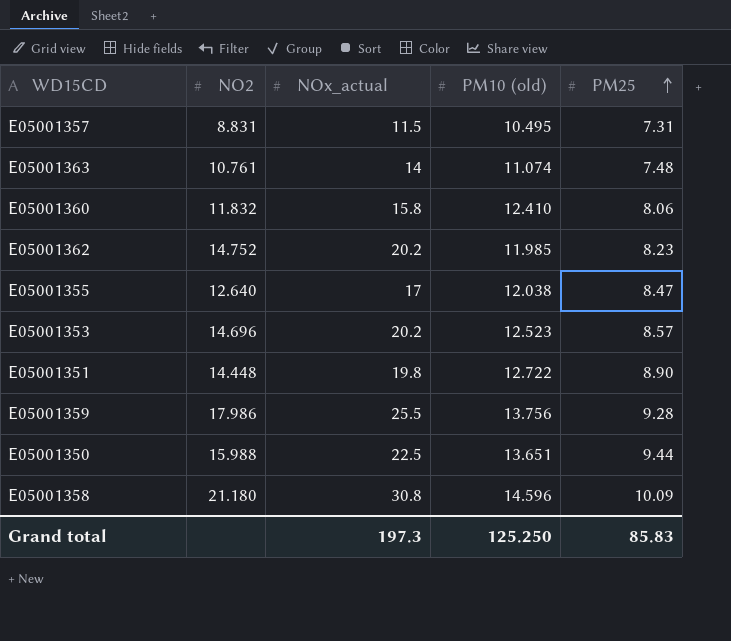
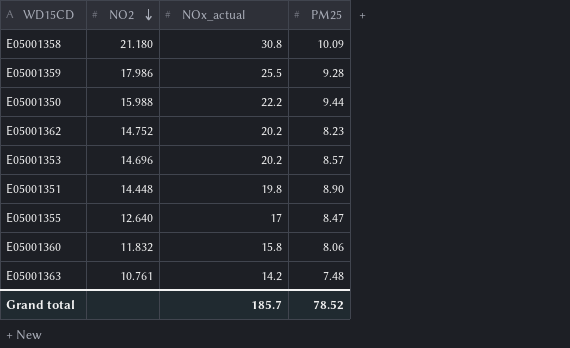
row order: PM25 ascending -> NO2 descending
column PM10 (old) | position: 4 -> none
row E05001357: 8.831 | 11.5 | 10.495 | 7.31 -> none
E05001350 | NOx_actual: 22.5 -> 22.2
E05001363 | NOx_actual: 14 -> 14.2
Grand total | NOx_actual: 197.3 -> 185.7
Grand total | PM25: 85.83 -> 78.52

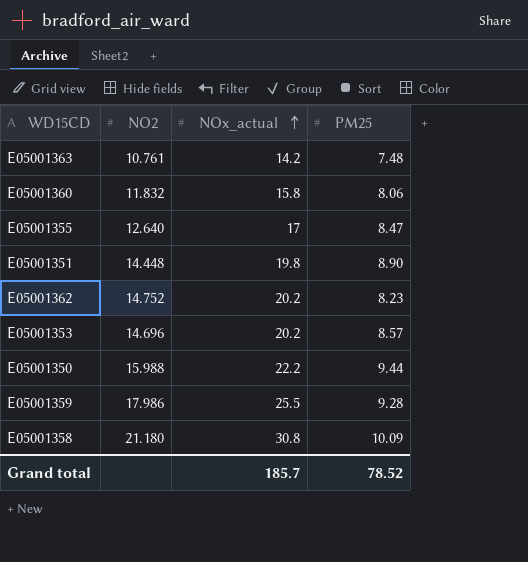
row order: NO2 descending -> NOx_actual ascending

